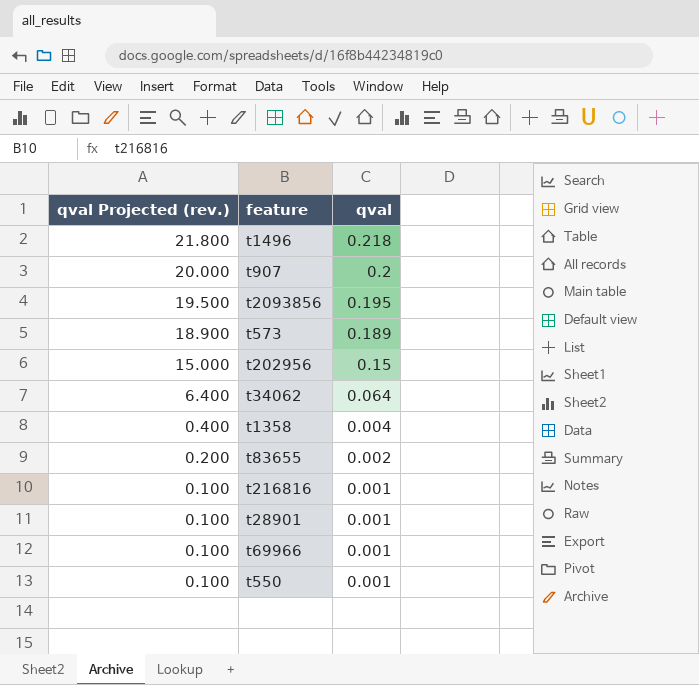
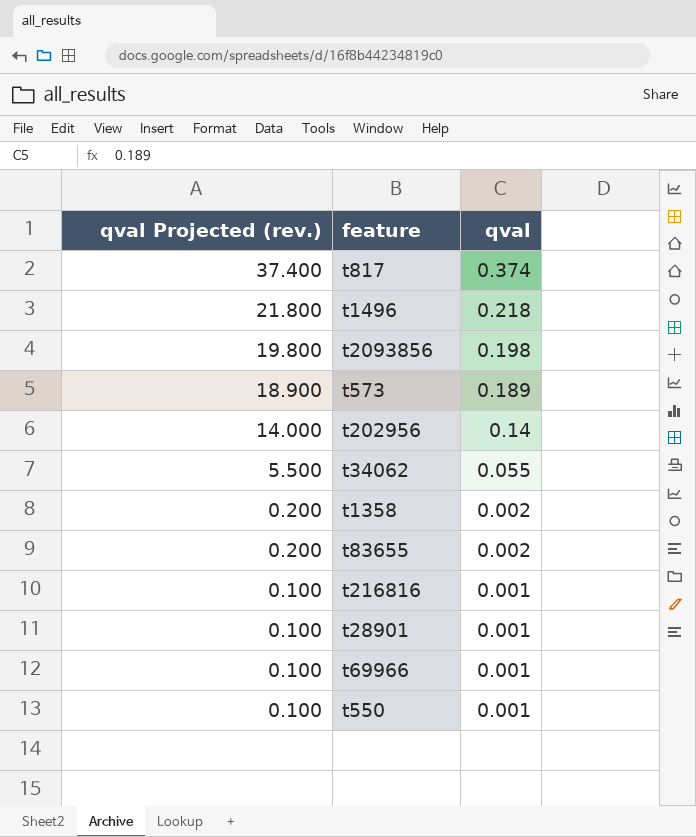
row t907: 20.000 | 0.2 -> none
row t817: none -> 37.400 | 0.374
t2093856 | qval Projected (rev.): 19.500 -> 19.800
t2093856 | qval: 0.195 -> 0.198
t202956 | qval Projected (rev.): 15.000 -> 14.000
t202956 | qval: 0.15 -> 0.14
t34062 | qval Projected (rev.): 6.400 -> 5.500
t34062 | qval: 0.064 -> 0.055
t1358 | qval Projected (rev.): 0.400 -> 0.200
t1358 | qval: 0.004 -> 0.002

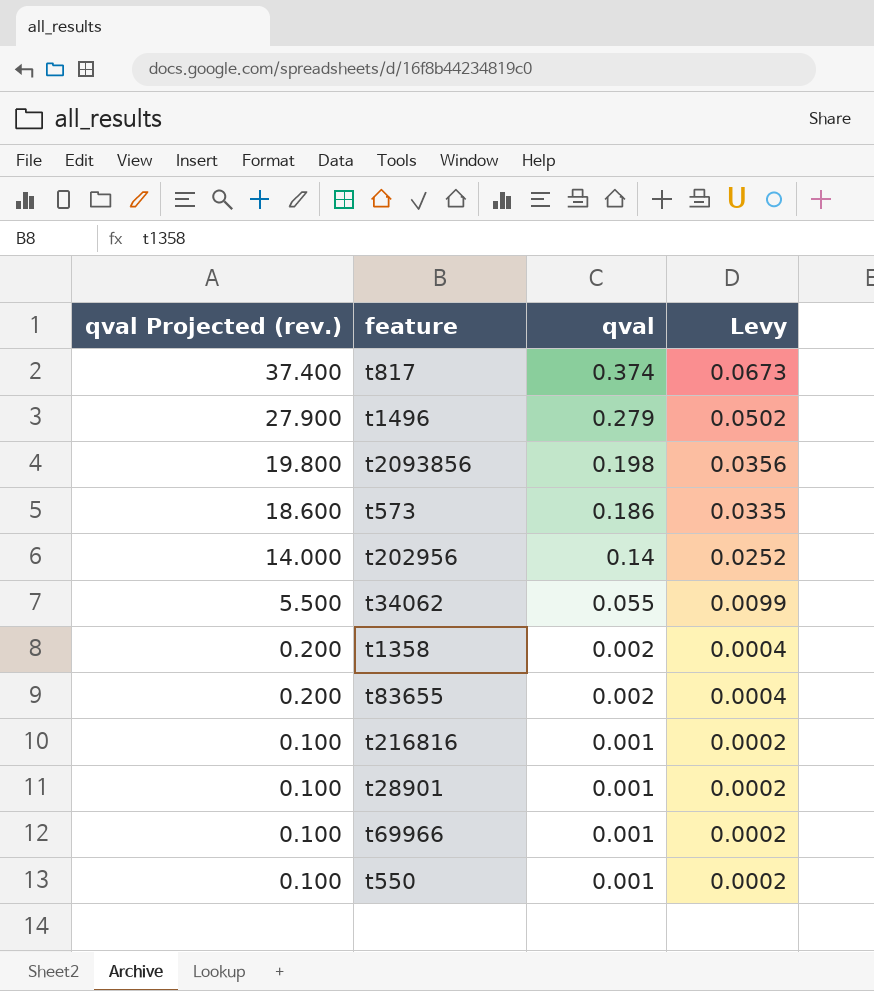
column Levy | formula: none -> [qval] * 0.18
t1496 | qval Projected (rev.): 21.800 -> 27.900
t1496 | qval: 0.218 -> 0.279
t573 | qval Projected (rev.): 18.900 -> 18.600
t573 | qval: 0.189 -> 0.186

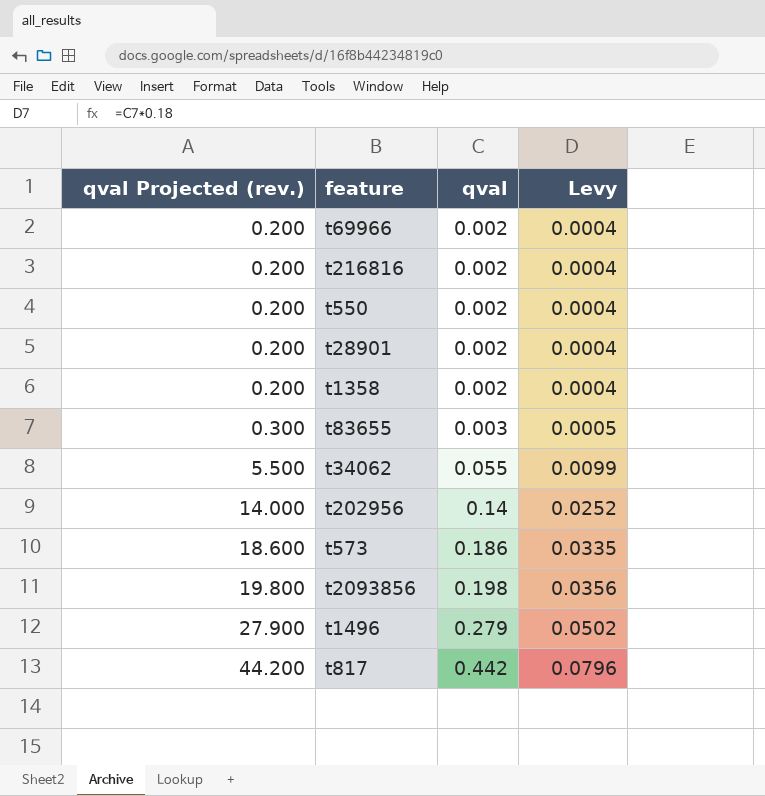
row order: qval Projected (rev.) descending -> qval Projected (rev.) ascending
t69966 | qval Projected (rev.): 0.100 -> 0.200
t69966 | qval: 0.001 -> 0.002
t69966 | Levy: 0.0002 -> 0.0004
t216816 | qval Projected (rev.): 0.100 -> 0.200
t216816 | qval: 0.001 -> 0.002
t216816 | Levy: 0.0002 -> 0.0004
t550 | qval Projected (rev.): 0.100 -> 0.200
t550 | qval: 0.001 -> 0.002
t550 | Levy: 0.0002 -> 0.0004
t28901 | qval Projected (rev.): 0.100 -> 0.200
t28901 | qval: 0.001 -> 0.002
t28901 | Levy: 0.0002 -> 0.0004
t83655 | qval Projected (rev.): 0.200 -> 0.300
t83655 | qval: 0.002 -> 0.003
t83655 | Levy: 0.0004 -> 0.0005
t817 | qval Projected (rev.): 37.400 -> 44.200
t817 | qval: 0.374 -> 0.442
t817 | Levy: 0.0673 -> 0.0796

